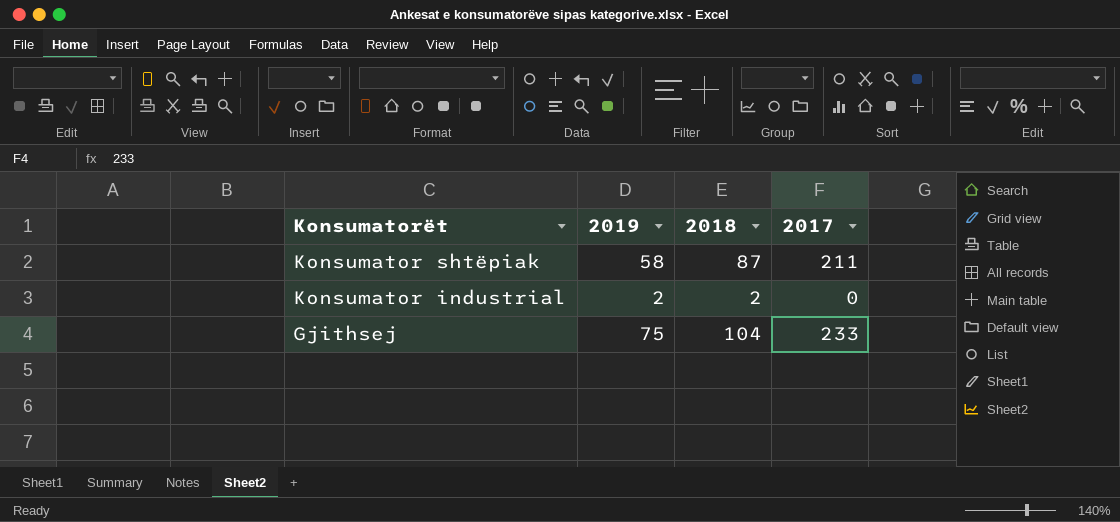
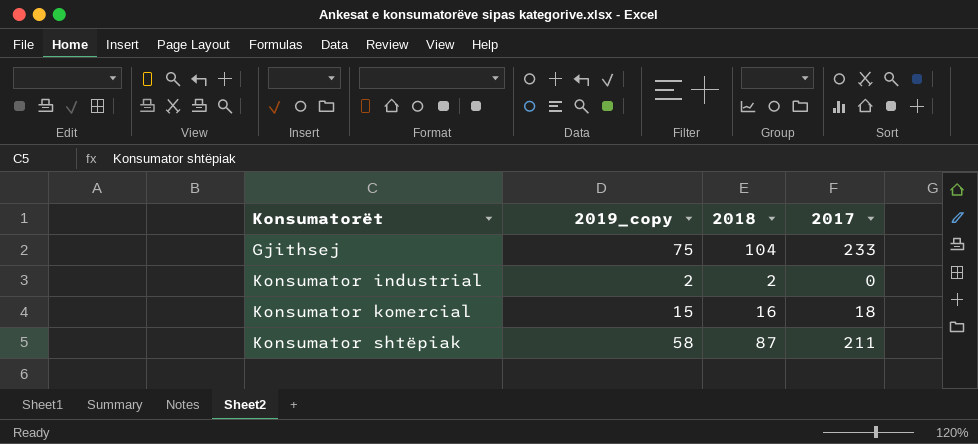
row order: Konsumatorët descending -> Konsumatorët ascending
column name: 2019 -> 2019_copy
row Konsumator komercial: none -> 15 | 16 | 18

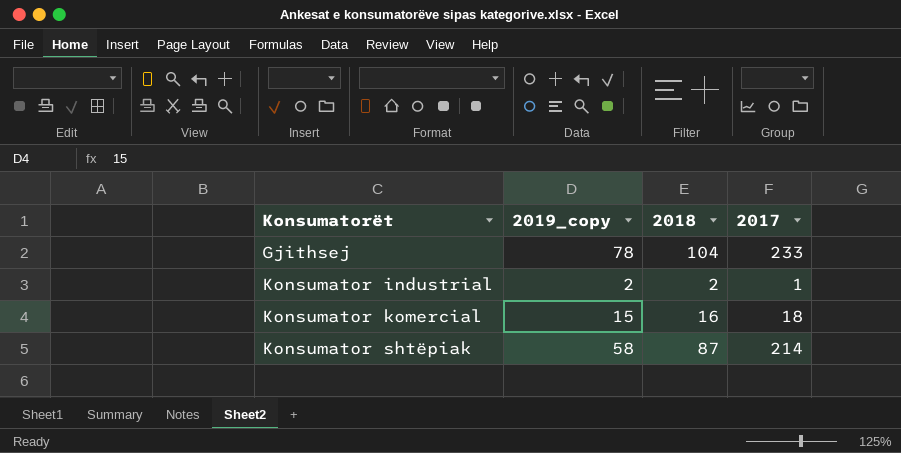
Gjithsej | 2019_copy: 75 -> 78
Konsumator industrial | 2017: 0 -> 1
Konsumator shtëpiak | 2017: 211 -> 214

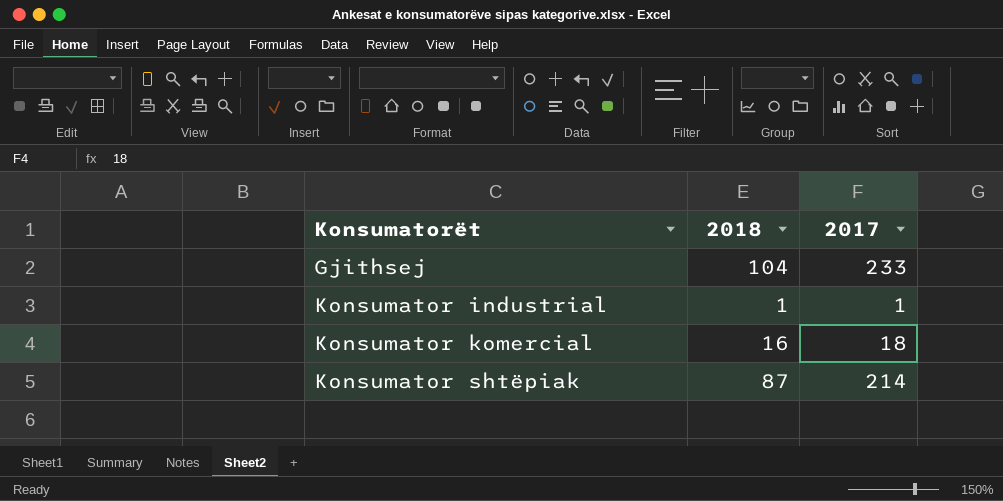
column 2019_copy | position: 2 -> none
Konsumator industrial | 2018: 2 -> 1

